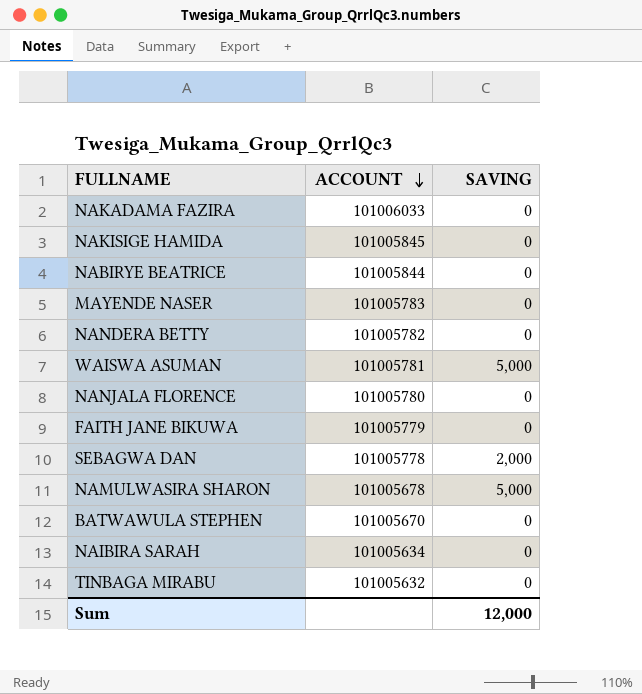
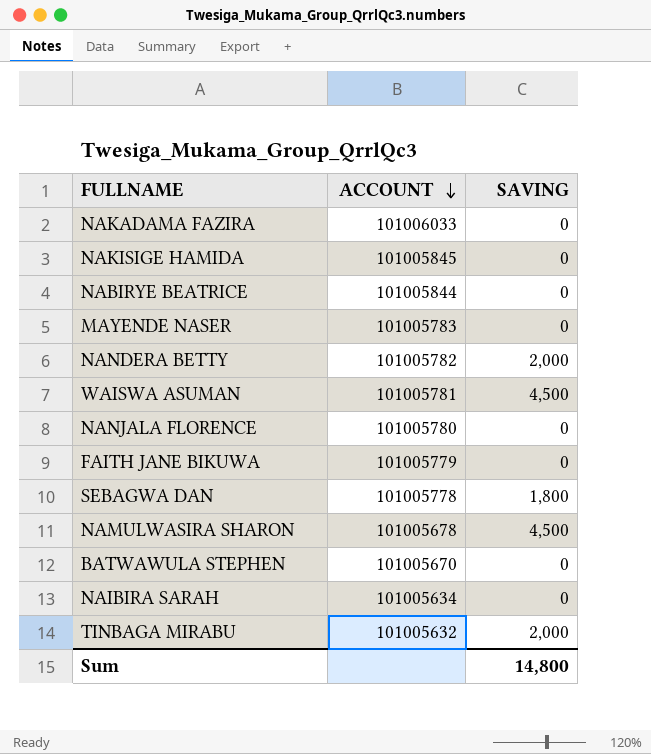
NANDERA BETTY | SAVING: 0 -> 2,000
WAISWA ASUMAN | SAVING: 5,000 -> 4,500
SEBAGWA DAN | SAVING: 2,000 -> 1,800
NAMULWASIRA SHARON | SAVING: 5,000 -> 4,500
TINBAGA MIRABU | SAVING: 0 -> 2,000
Sum | SAVING: 12,000 -> 14,800

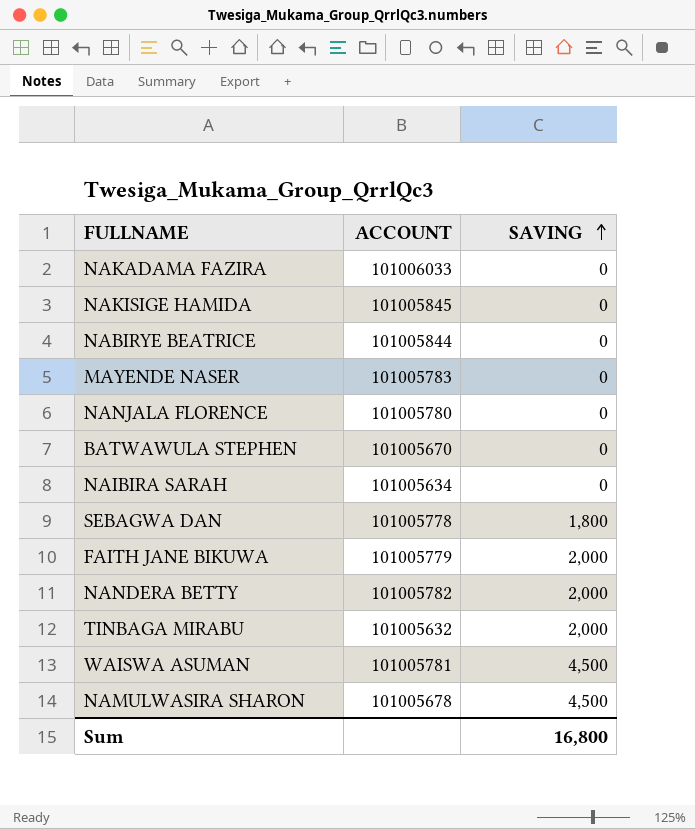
row order: ACCOUNT descending -> SAVING ascending
FAITH JANE BIKUWA | SAVING: 0 -> 2,000
Sum | SAVING: 14,800 -> 16,800

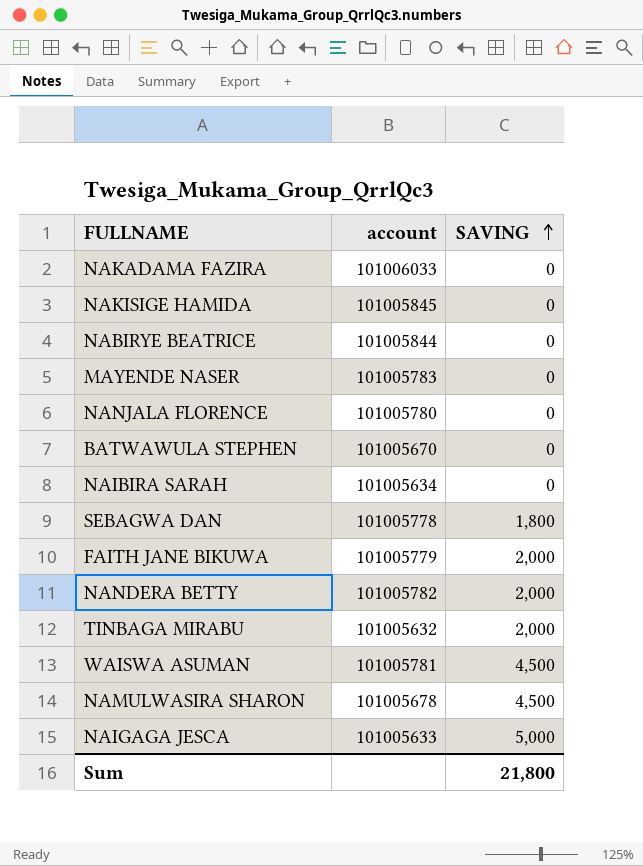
column name: ACCOUNT -> account
row NAIGAGA JESCA: none -> 101005633 | 5,000
Sum | SAVING: 16,800 -> 21,800

